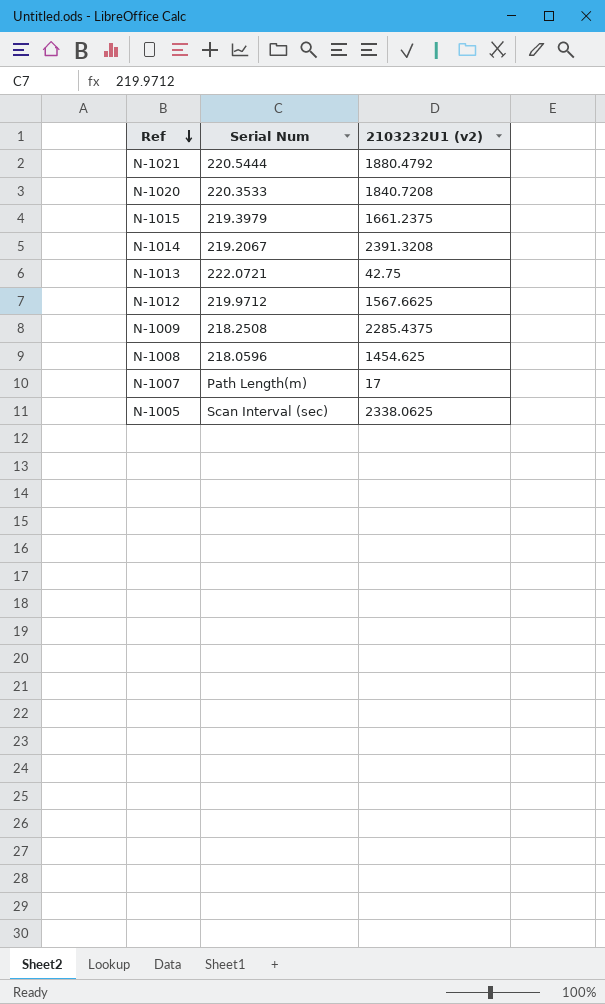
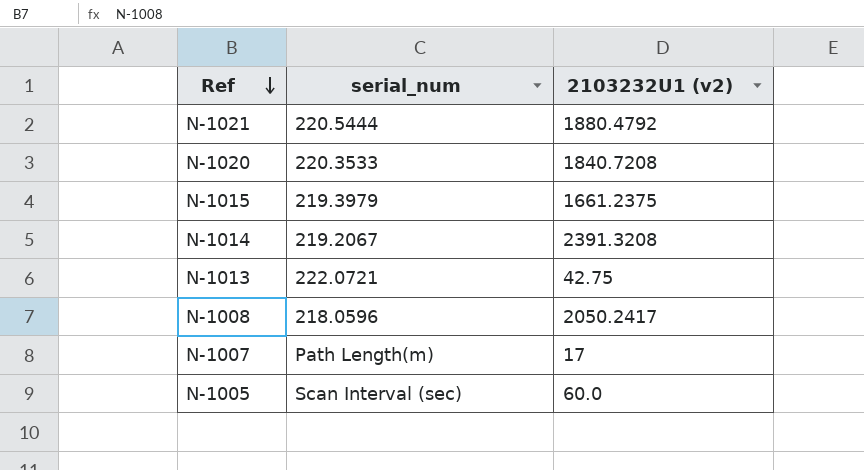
column name: Serial Num -> serial_num
row N-1012: 219.9712 | 1567.6625 -> none
row N-1009: 218.2508 | 2285.4375 -> none
N-1008 | 2103232U1 (v2): 1454.625 -> 2050.2417
N-1005 | 2103232U1 (v2): 2338.0625 -> 60.0

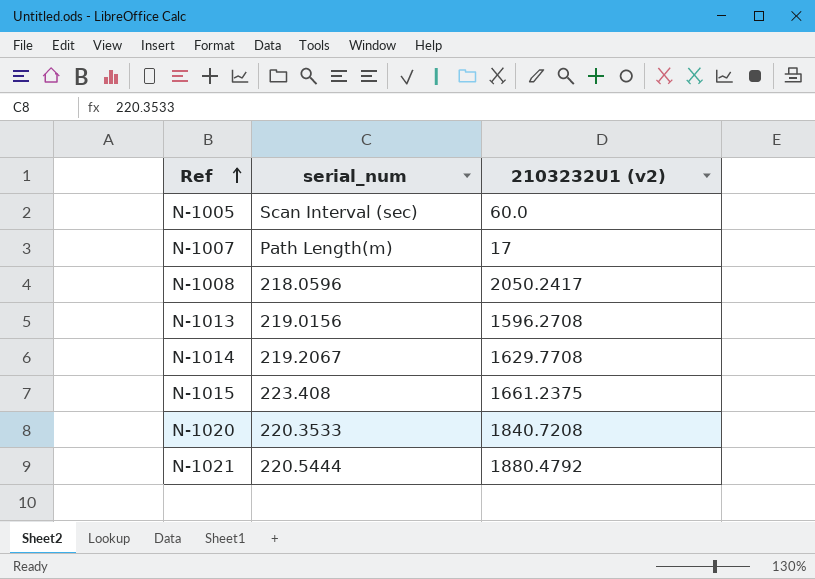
row order: Ref descending -> Ref ascending
N-1013 | serial_num: 222.0721 -> 219.0156
N-1013 | 2103232U1 (v2): 42.75 -> 1596.2708
N-1014 | 2103232U1 (v2): 2391.3208 -> 1629.7708
N-1015 | serial_num: 219.3979 -> 223.408

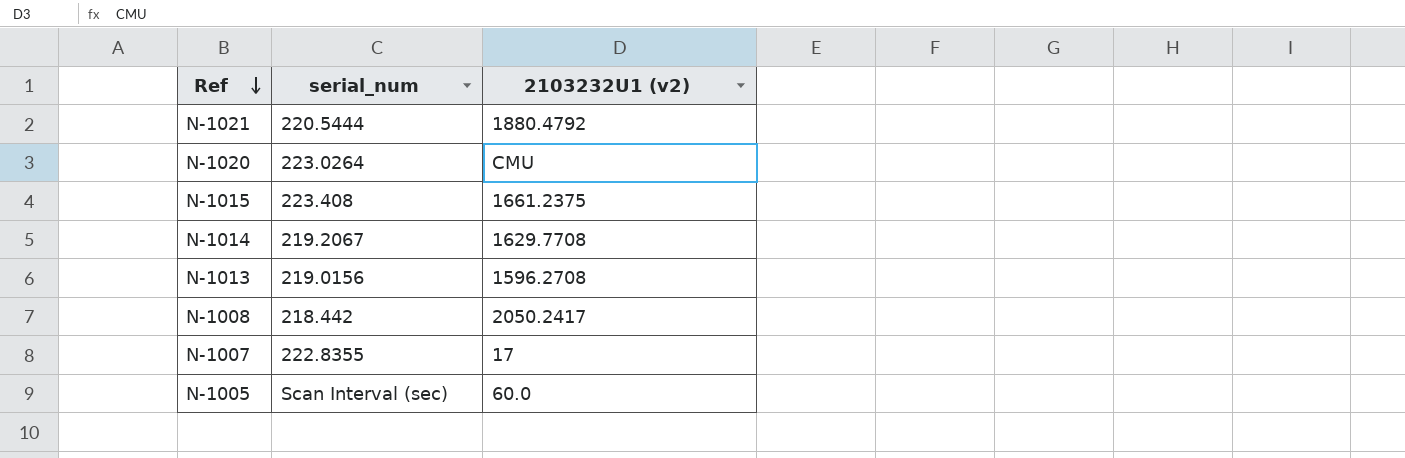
row order: Ref ascending -> Ref descending
N-1020 | serial_num: 220.3533 -> 223.0264
N-1020 | 2103232U1 (v2): 1840.7208 -> CMU
N-1008 | serial_num: 218.0596 -> 218.442
N-1007 | serial_num: Path Length(m) -> 222.8355

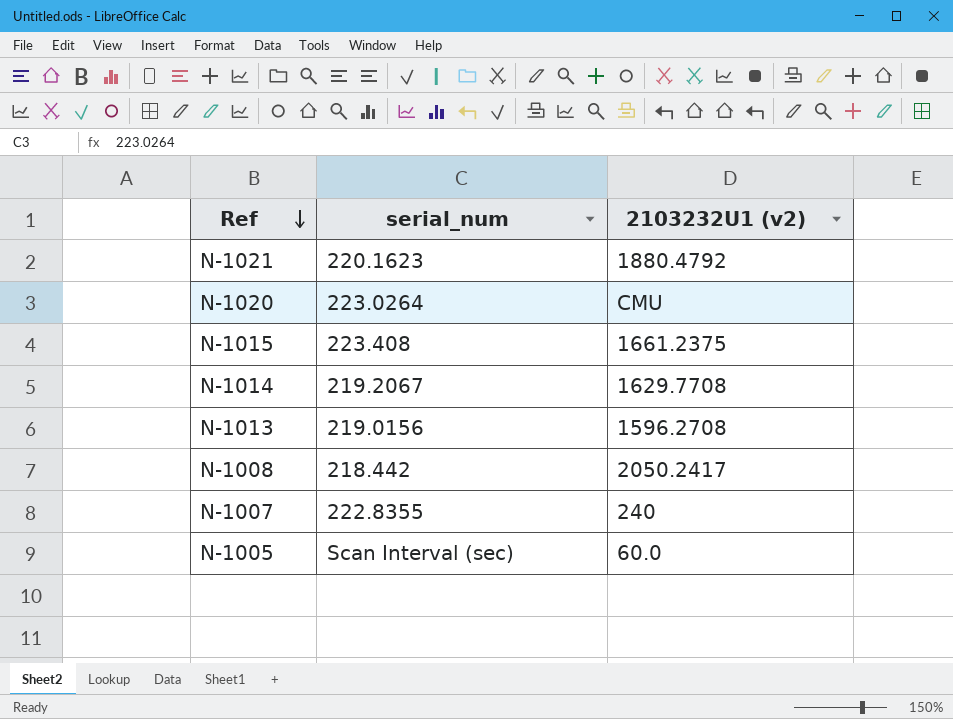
N-1021 | serial_num: 220.5444 -> 220.1623
N-1007 | 2103232U1 (v2): 17 -> 240

